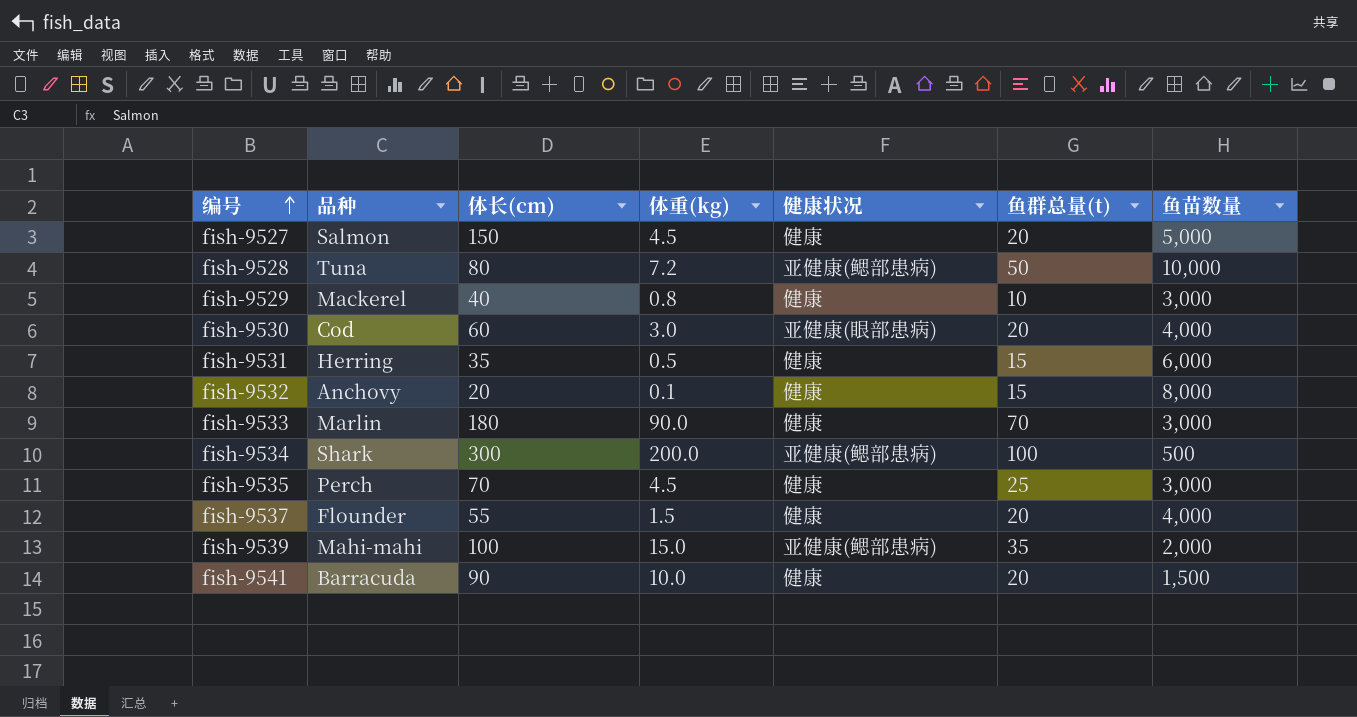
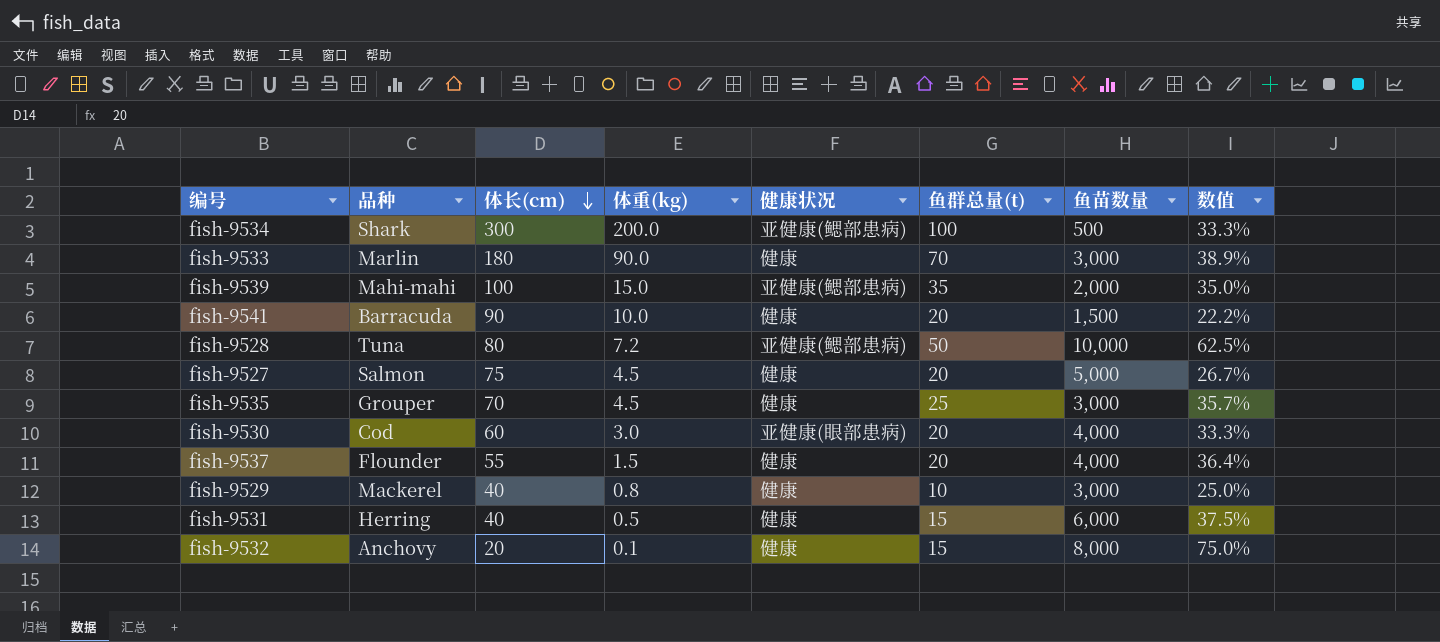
row order: 编号 ascending -> 体长(cm) descending
column 数值 | formula: none -> [鱼群总量(t)] / [体长(cm)]
fish-9527 | 体长(cm): 150 -> 75
fish-9535 | 品种: Perch -> Grouper
fish-9531 | 体长(cm): 35 -> 40

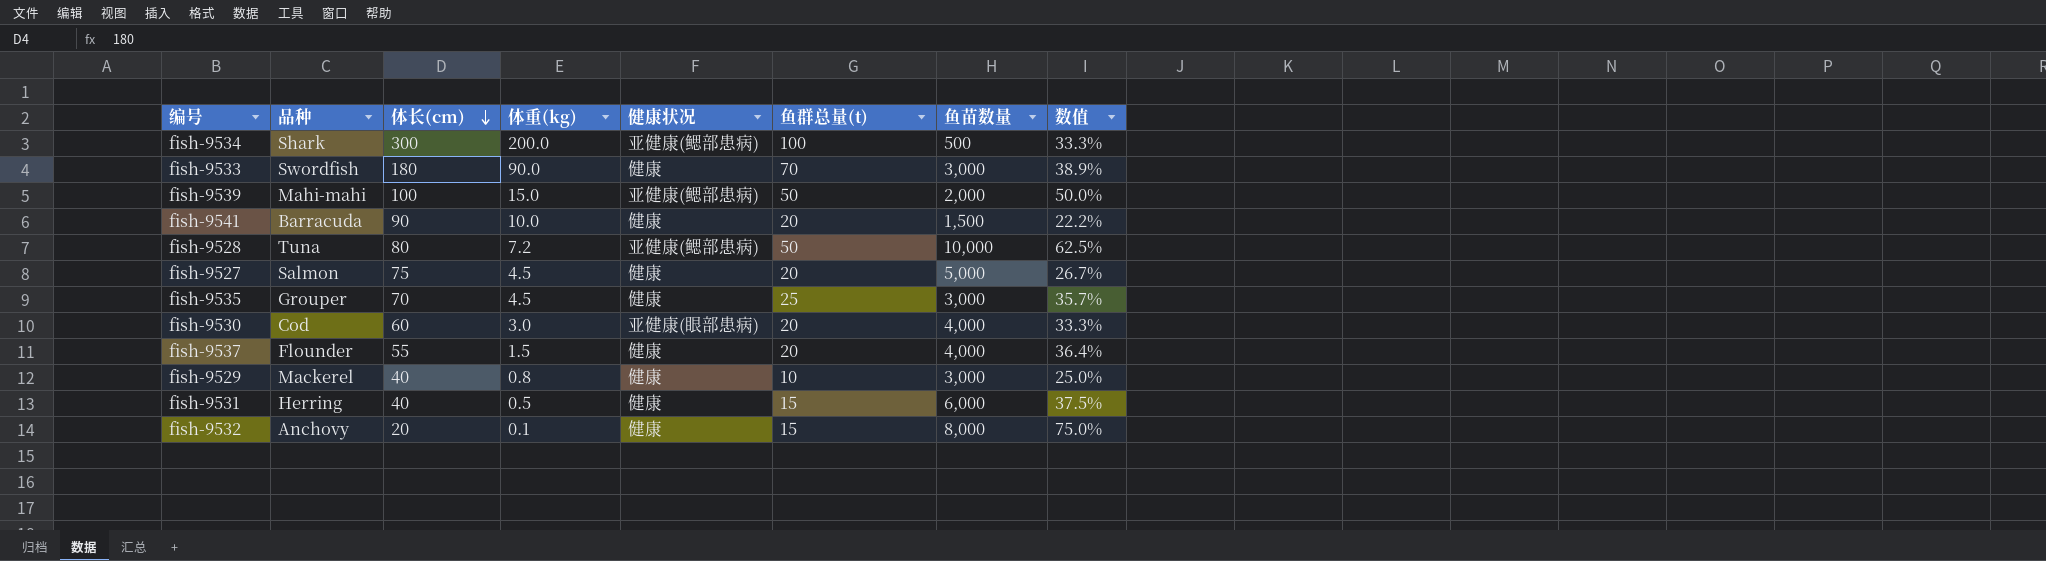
fish-9533 | 品种: Marlin -> Swordfish
fish-9539 | 鱼群总量(t): 35 -> 50
fish-9539 | 数值: 35.0% -> 50.0%

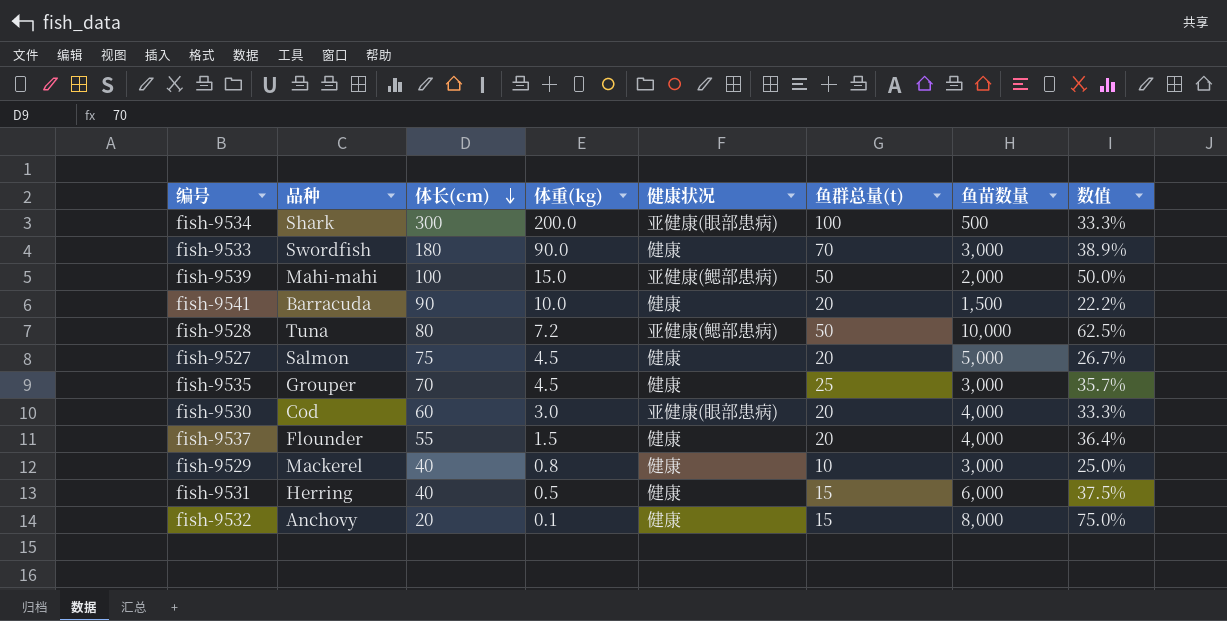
fish-9534 | 健康状况: 亚健康(鳃部患病) -> 亚健康(眼部患病)

